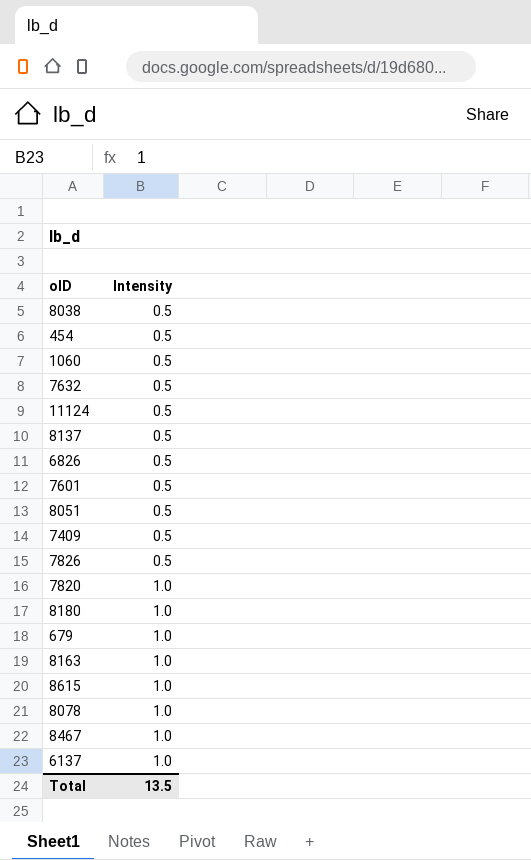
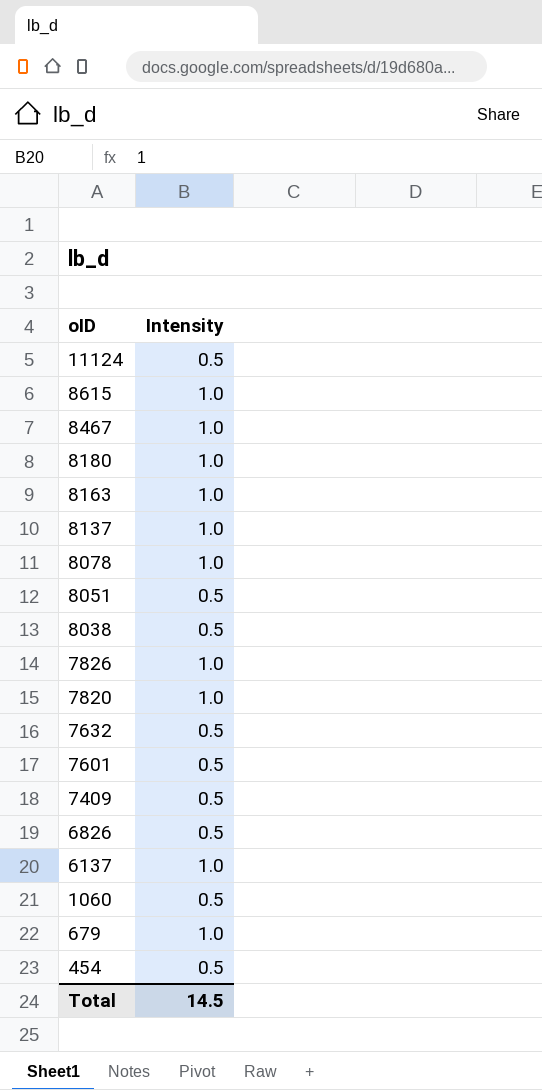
row order: Intensity ascending -> oID descending
8137 | Intensity: 0.5 -> 1.0
7826 | Intensity: 0.5 -> 1.0
Total | Intensity: 13.5 -> 14.5

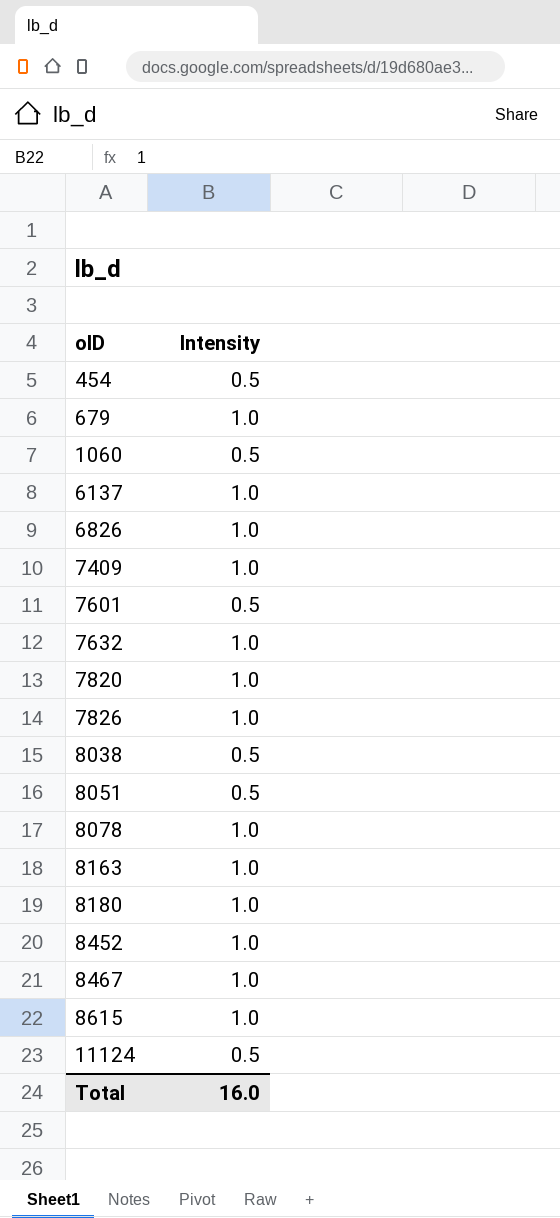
row order: oID descending -> oID ascending
row 8137: 1.0 -> none
6826 | Intensity: 0.5 -> 1.0
7409 | Intensity: 0.5 -> 1.0
7632 | Intensity: 0.5 -> 1.0
row 8452: none -> 1.0
Total | Intensity: 14.5 -> 16.0

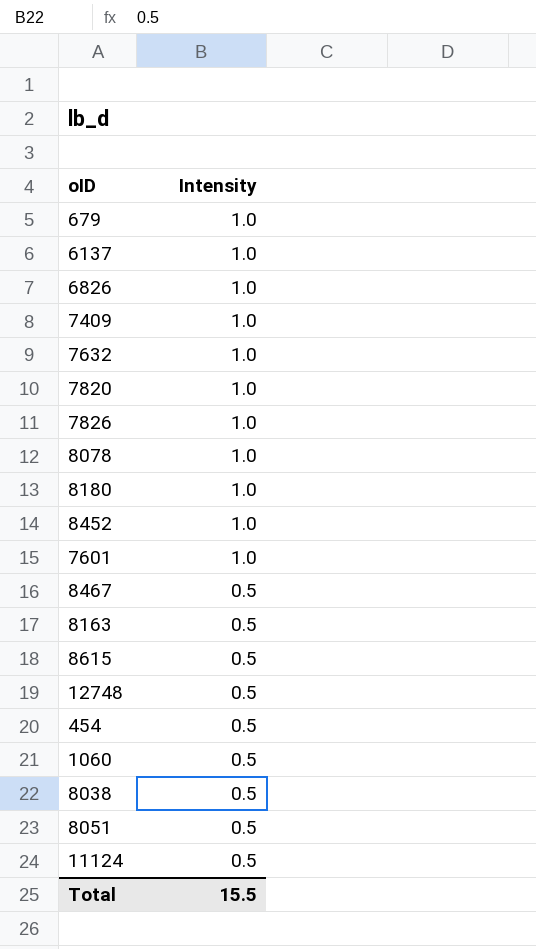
row order: oID ascending -> Intensity descending
7601 | Intensity: 0.5 -> 1.0
8467 | Intensity: 1.0 -> 0.5
8163 | Intensity: 1.0 -> 0.5
8615 | Intensity: 1.0 -> 0.5
row 12748: none -> 0.5
Total | Intensity: 16.0 -> 15.5

